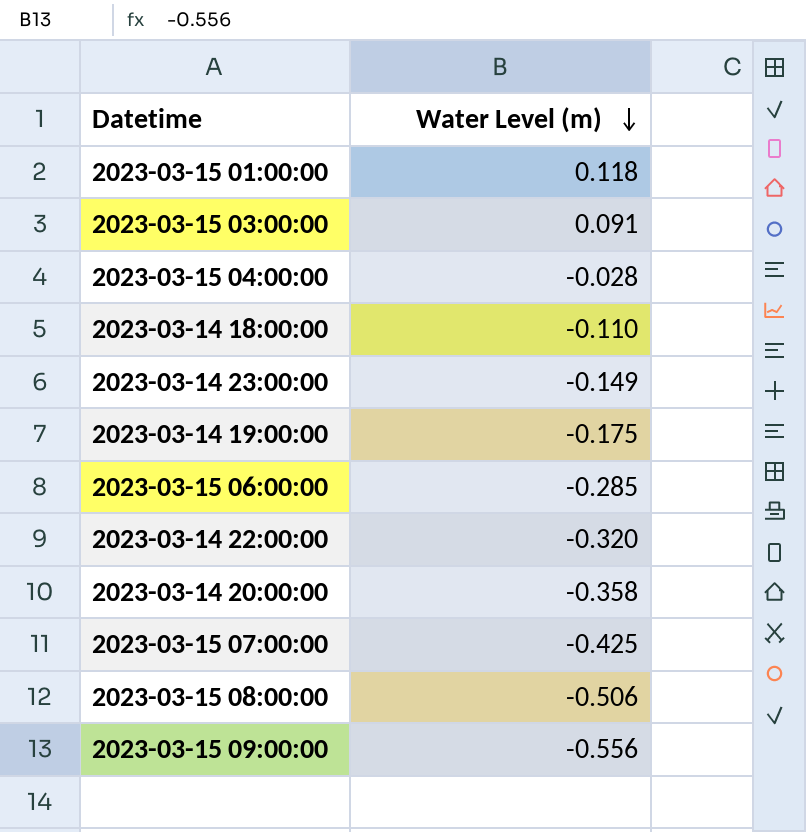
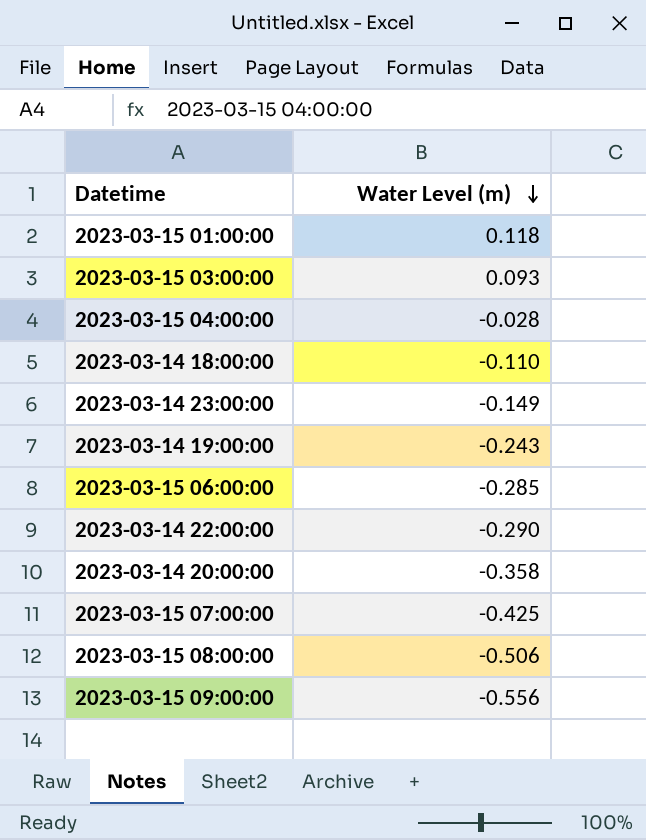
2023-03-15 03:00:00 | Water Level (m): 0.091 -> 0.093
2023-03-14 19:00:00 | Water Level (m): -0.175 -> -0.243
2023-03-14 22:00:00 | Water Level (m): -0.320 -> -0.290

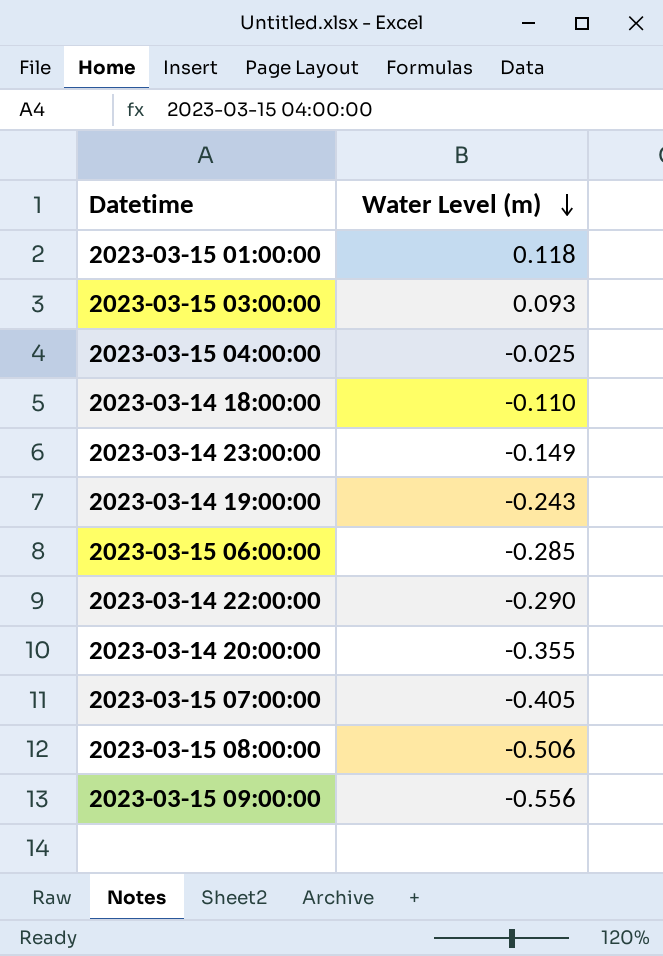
2023-03-15 04:00:00 | Water Level (m): -0.028 -> -0.025
2023-03-14 20:00:00 | Water Level (m): -0.358 -> -0.355
2023-03-15 07:00:00 | Water Level (m): -0.425 -> -0.405

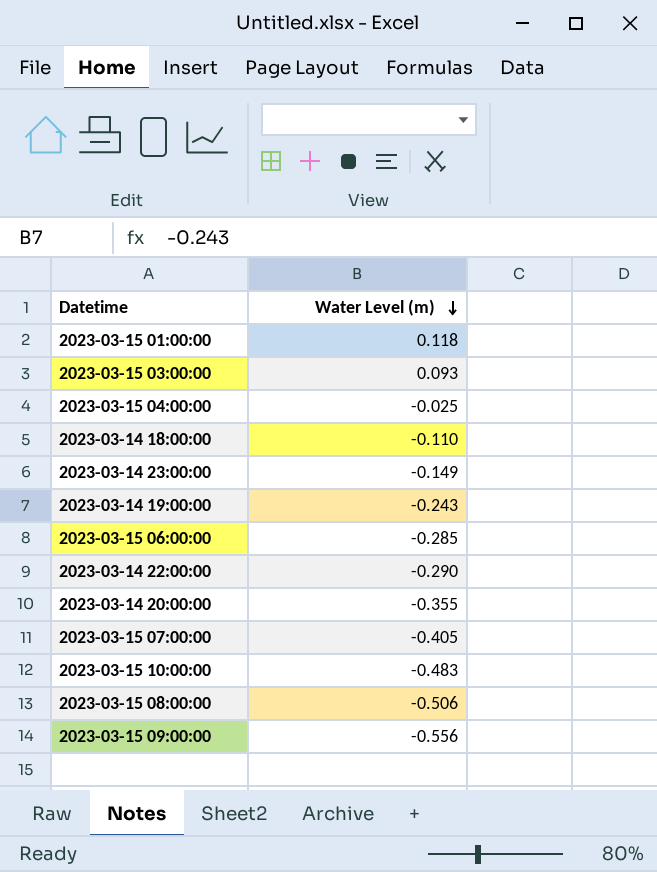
row 2023-03-15 10:00:00: none -> -0.483

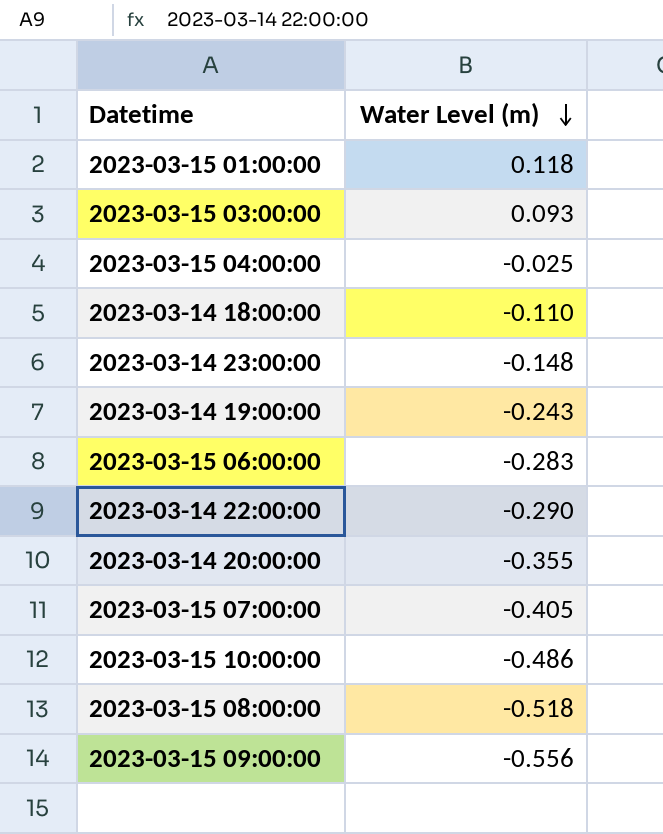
2023-03-14 23:00:00 | Water Level (m): -0.149 -> -0.148
2023-03-15 06:00:00 | Water Level (m): -0.285 -> -0.283
2023-03-15 10:00:00 | Water Level (m): -0.483 -> -0.486
2023-03-15 08:00:00 | Water Level (m): -0.506 -> -0.518

